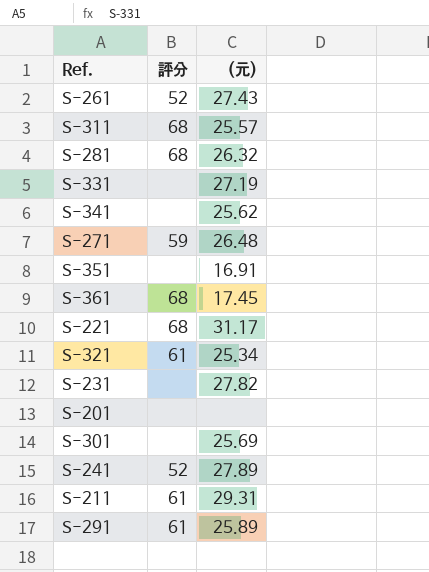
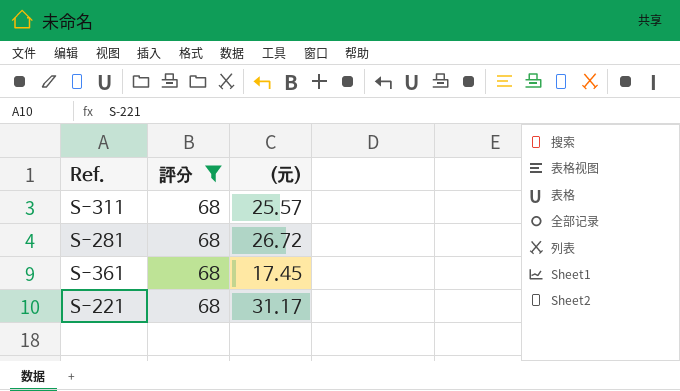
filter: none -> 評分 = 68
S-281 | (元): 26.32 -> 26.72

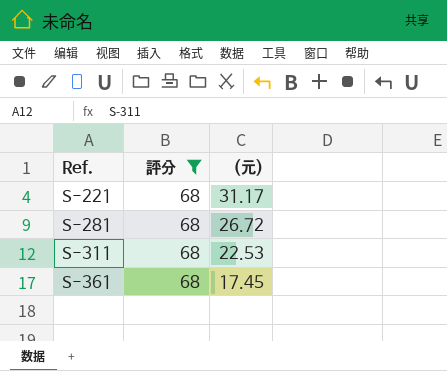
row order: none -> Ref. ascending
S-311 | (元): 25.57 -> 22.53

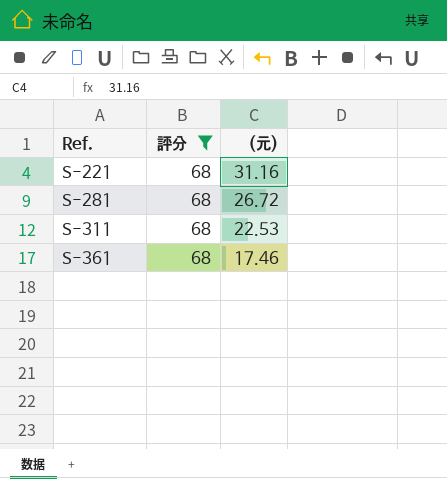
S-221 | (元): 31.17 -> 31.16
S-361 | (元): 17.45 -> 17.46

